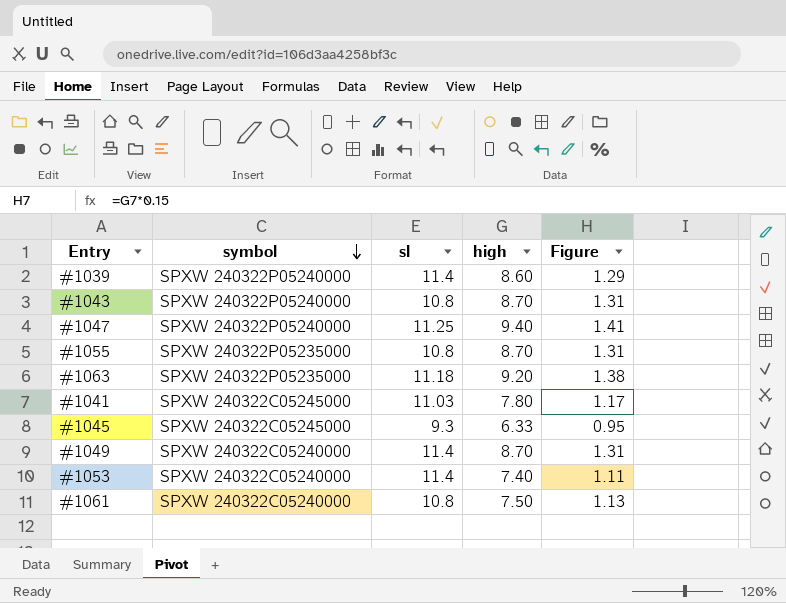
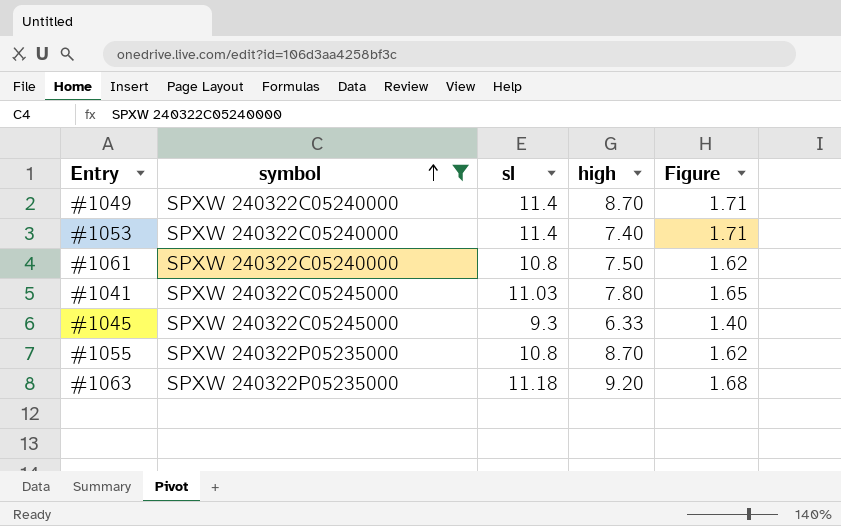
filter: none -> symbol != SPXW 240322P05240000
row order: symbol descending -> symbol ascending
column Figure | formula: [high] * 0.15 -> [sl] * 0.15

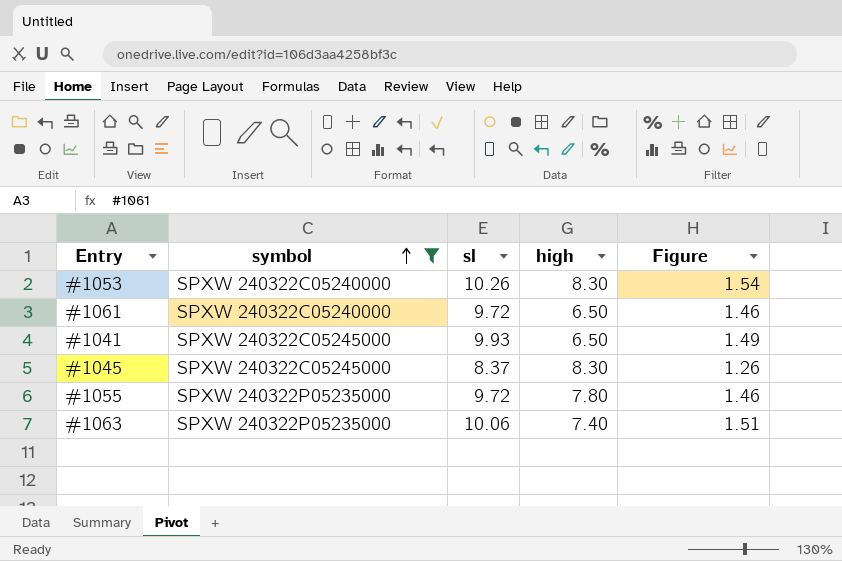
row #1049: SPXW 240322C05240000 | 11.4 | 8.70 | 1.71 -> none
#1053 | sl: 11.4 -> 10.26
#1053 | high: 7.40 -> 8.30
#1053 | Figure: 1.71 -> 1.54
#1061 | sl: 10.8 -> 9.72
#1061 | high: 7.50 -> 6.50
#1061 | Figure: 1.62 -> 1.46
#1041 | sl: 11.03 -> 9.93
#1041 | high: 7.80 -> 6.50
#1041 | Figure: 1.65 -> 1.49
#1045 | sl: 9.3 -> 8.37
#1045 | high: 6.33 -> 8.30
#1045 | Figure: 1.40 -> 1.26
#1055 | sl: 10.8 -> 9.72
#1055 | high: 8.70 -> 7.80
#1055 | Figure: 1.62 -> 1.46
#1063 | sl: 11.18 -> 10.06
#1063 | high: 9.20 -> 7.40
#1063 | Figure: 1.68 -> 1.51

